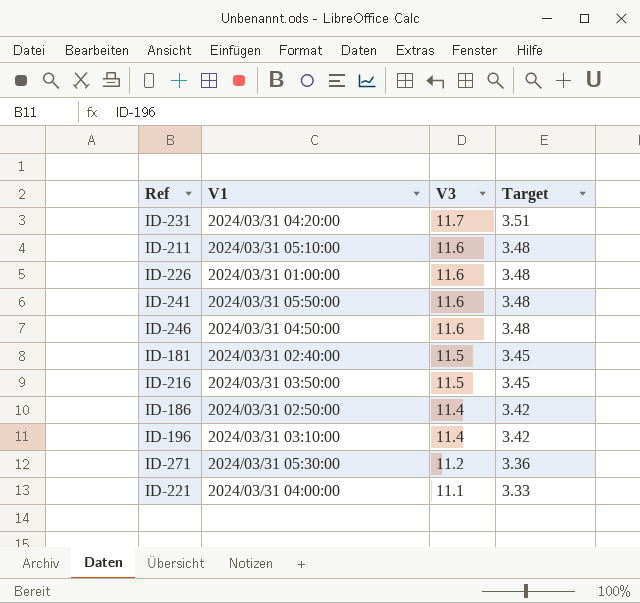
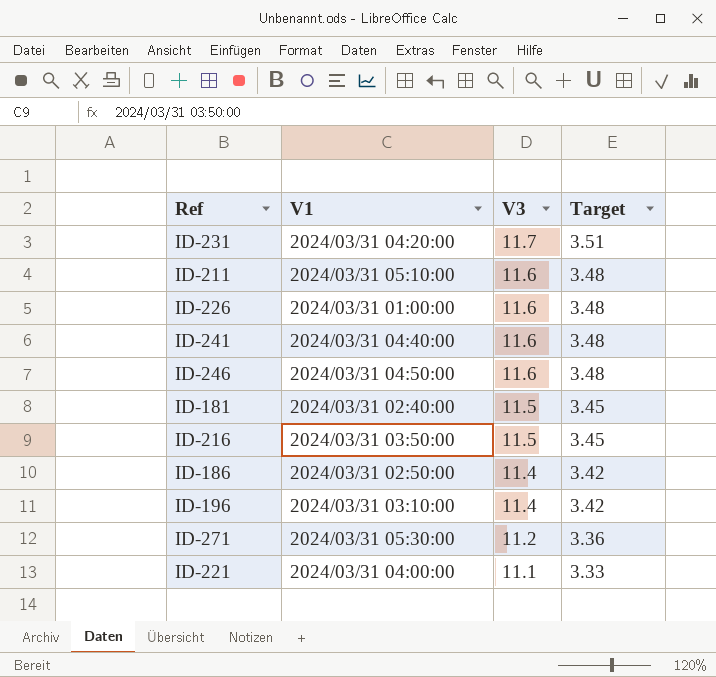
ID-241 | V1: 2024/03/31 05:50:00 -> 2024/03/31 04:40:00

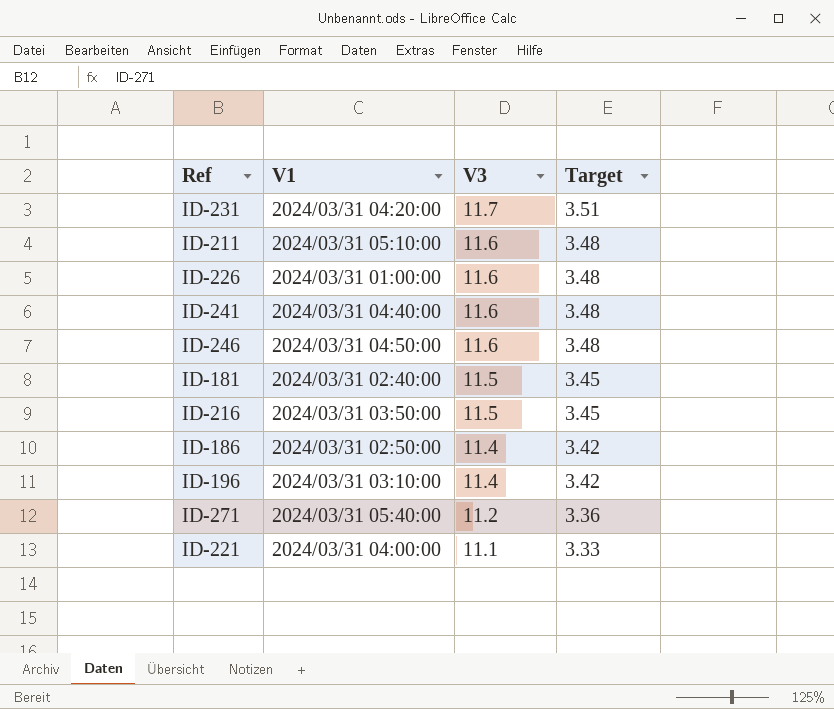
ID-271 | V1: 2024/03/31 05:30:00 -> 2024/03/31 05:40:00

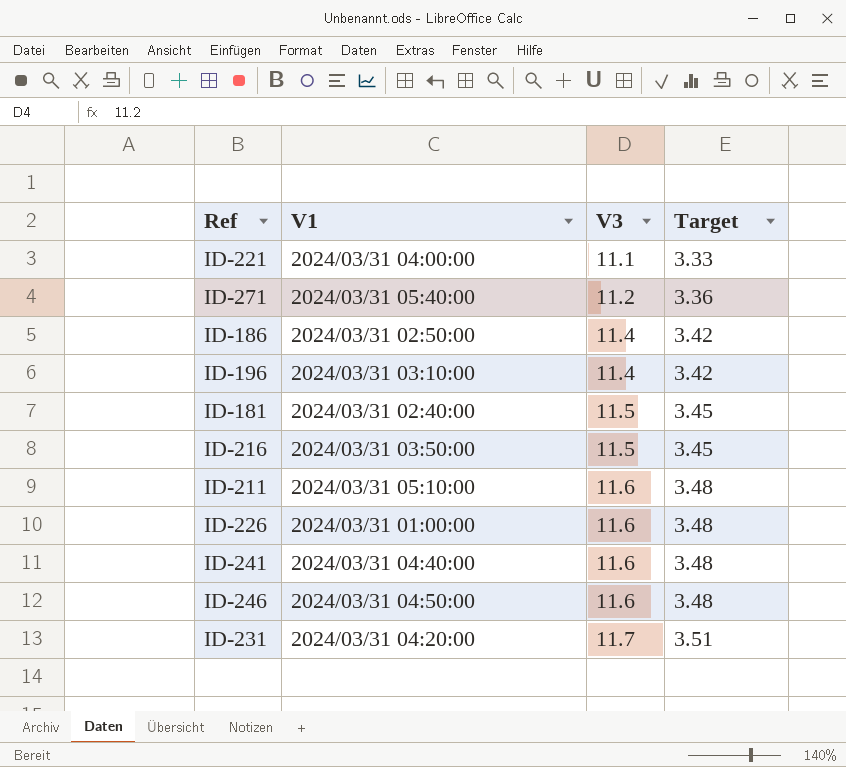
row order: V3 descending -> V3 ascending

